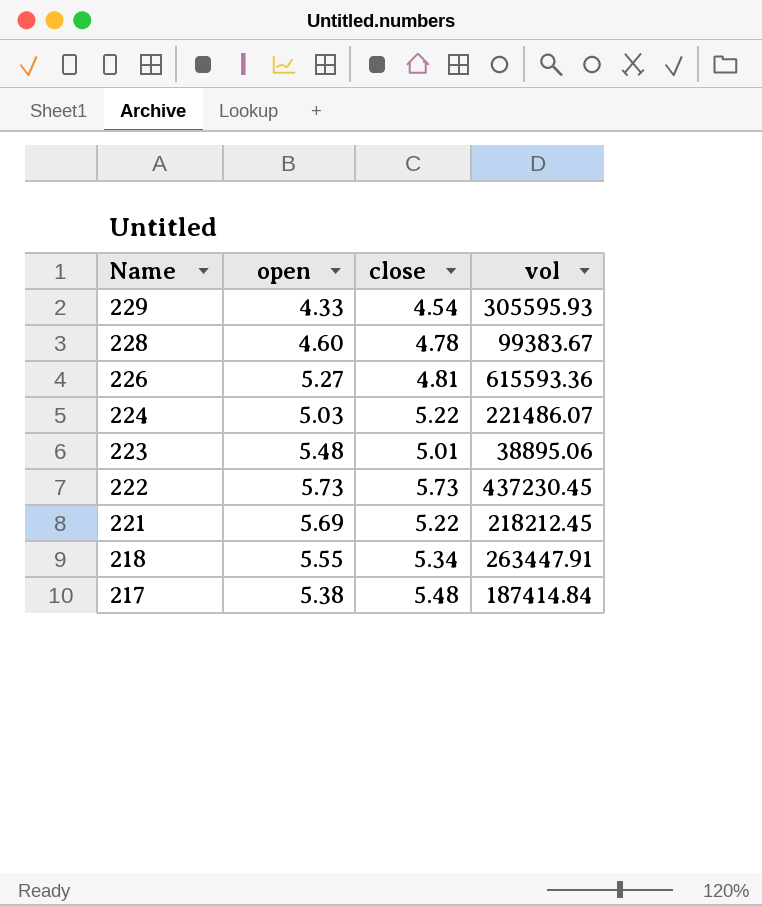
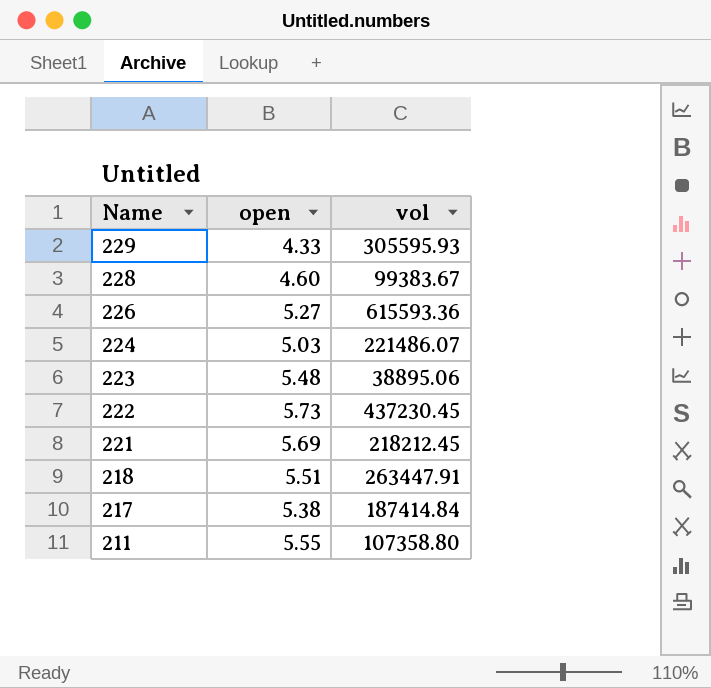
column close | position: 3 -> none
218 | open: 5.55 -> 5.51
row 211: none -> 5.55 | 107358.80

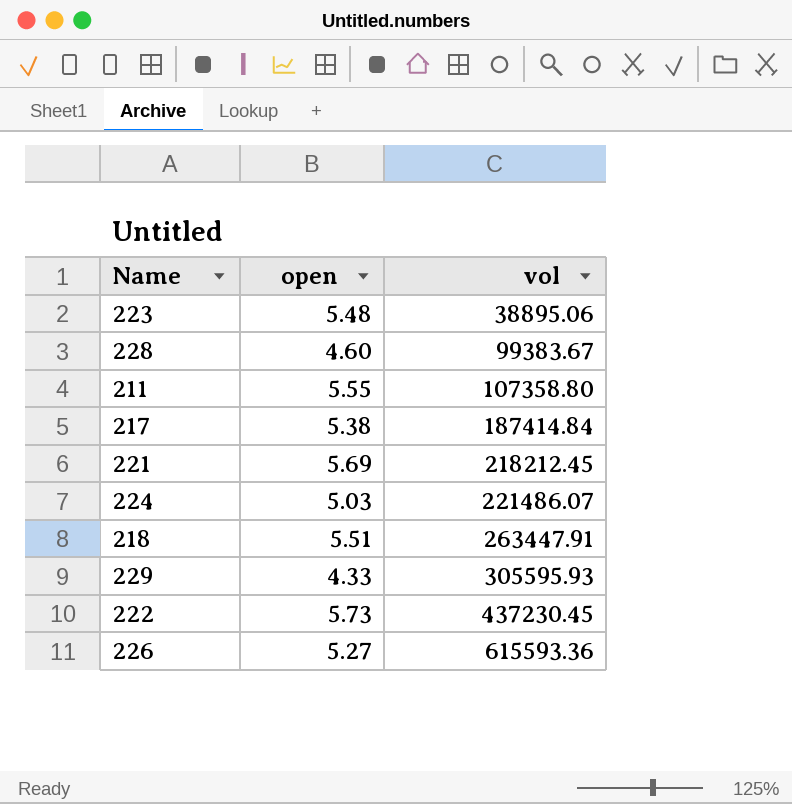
row order: Name descending -> vol ascending

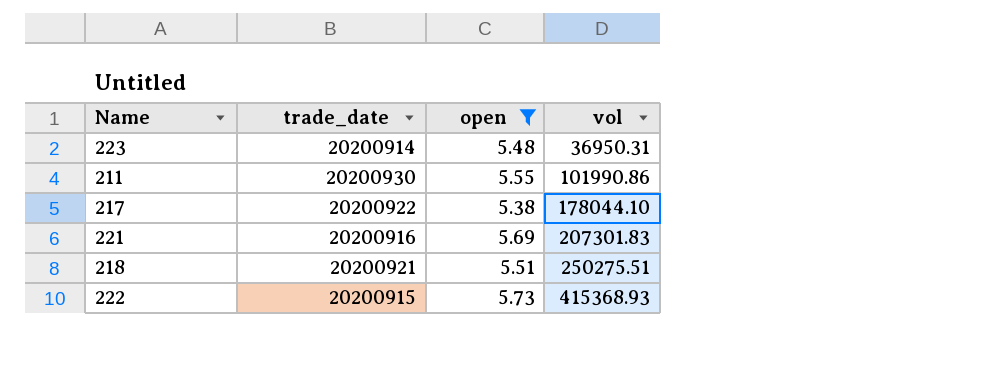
filter: none -> open >= 5.38
column trade_date | position: none -> 2
223 | vol: 38895.06 -> 36950.31
211 | vol: 107358.80 -> 101990.86
217 | vol: 187414.84 -> 178044.10
221 | vol: 218212.45 -> 207301.83
218 | vol: 263447.91 -> 250275.51
222 | vol: 437230.45 -> 415368.93

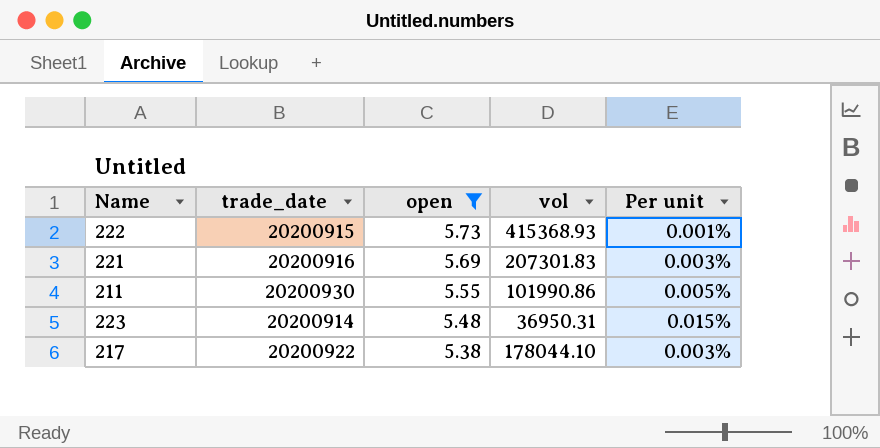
row order: vol ascending -> open descending
column Per unit | formula: none -> [open] / [vol]
row 218: 20200921 | 5.51 | 250275.51 -> none

